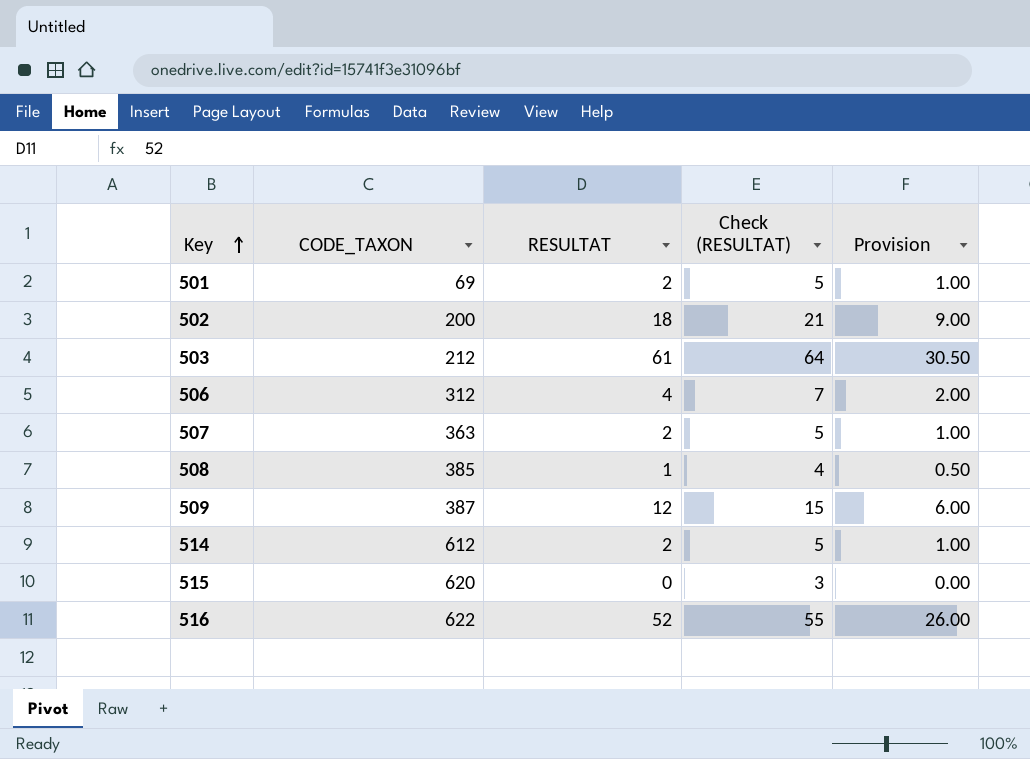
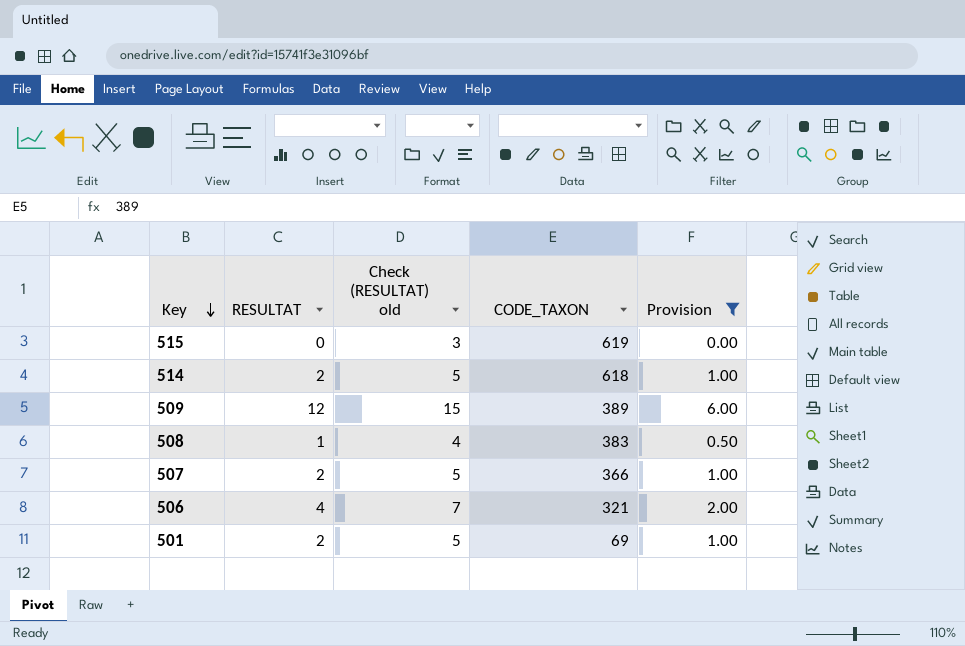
filter: none -> Provision <= 6.00
row order: Key ascending -> Key descending
column name: Check (RESULTAT) -> Check (RESULTAT) old
column CODE_TAXON | position: 2 -> 4
515 | CODE_TAXON: 620 -> 619
514 | CODE_TAXON: 612 -> 618
509 | CODE_TAXON: 387 -> 389
508 | CODE_TAXON: 385 -> 383
507 | CODE_TAXON: 363 -> 366
506 | CODE_TAXON: 312 -> 321

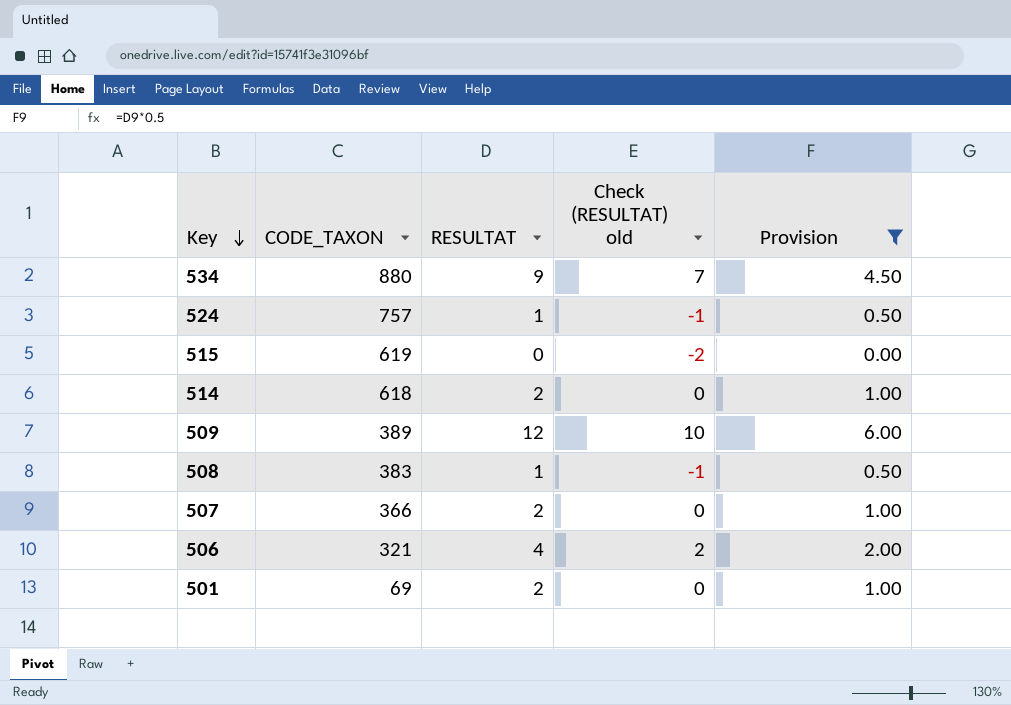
column CODE_TAXON | position: 4 -> 2
column Check (RESULTAT) old | formula: [RESULTAT] + 3 -> [RESULTAT] - 2
row 534: none -> 880 | 9 | 7 | 4.50
row 524: none -> 757 | 1 | -1 | 0.50

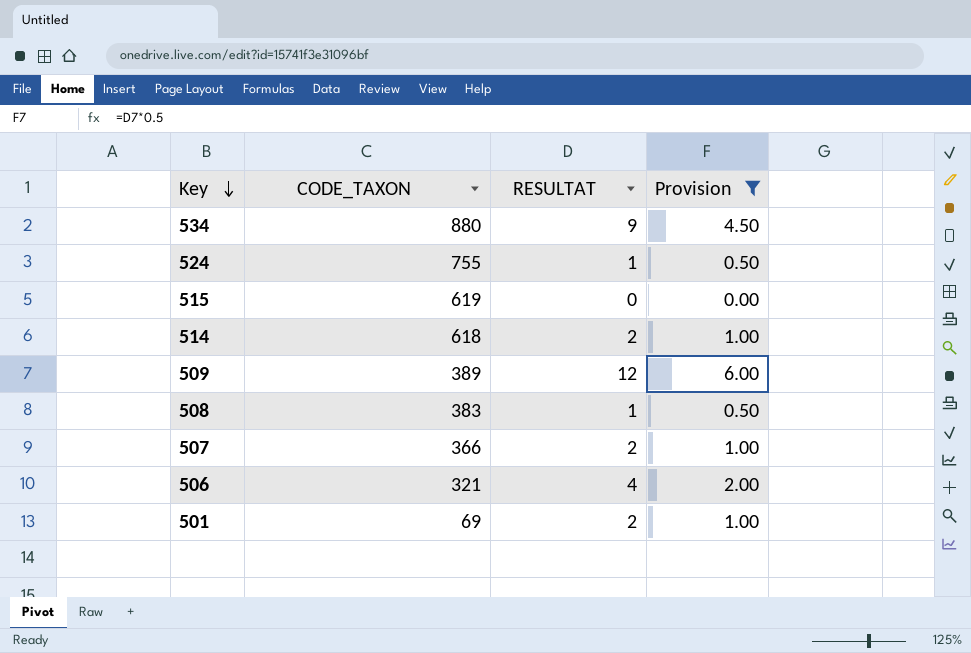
column Check (RESULTAT) old | formula: [RESULTAT] - 2 -> none
524 | CODE_TAXON: 757 -> 755

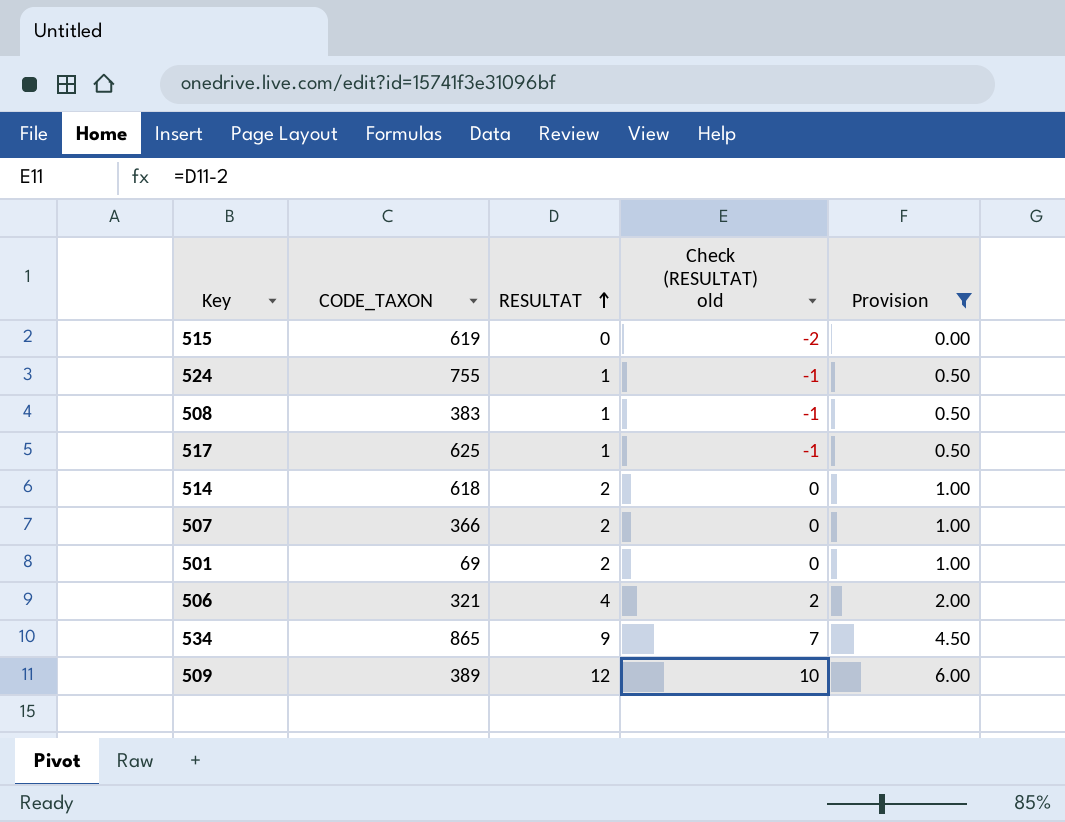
row order: Key descending -> RESULTAT ascending
column Check (RESULTAT) old | formula: none -> [RESULTAT] - 2
row 517: none -> 625 | 1 | -1 | 0.50
534 | CODE_TAXON: 880 -> 865

